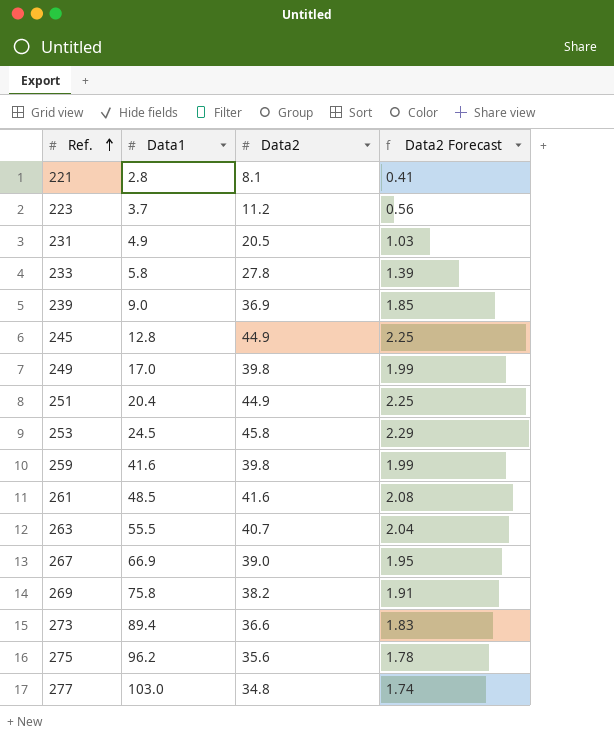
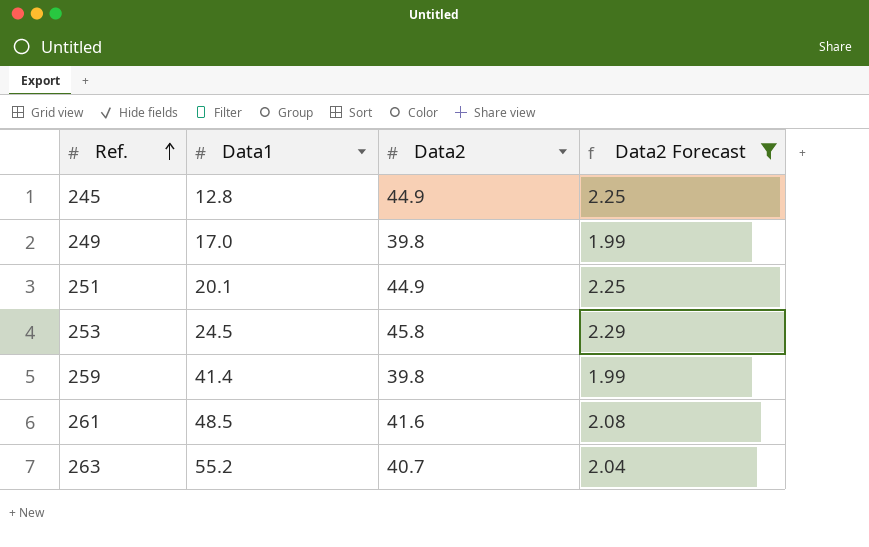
filter: none -> Data2 Forecast >= 1.99
251 | Data1: 20.4 -> 20.1
259 | Data1: 41.6 -> 41.4
263 | Data1: 55.5 -> 55.2

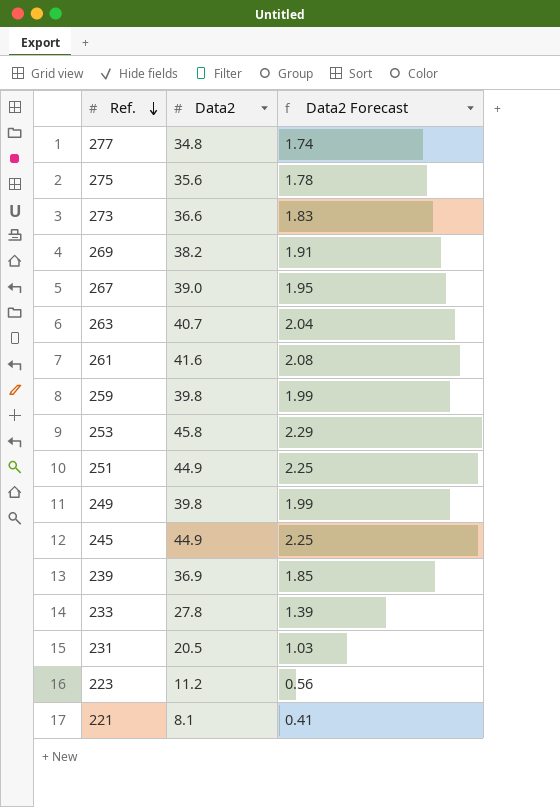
filter: Data2 Forecast >= 1.99 -> none
row order: Ref. ascending -> Ref. descending
column Data1 | position: 2 -> none

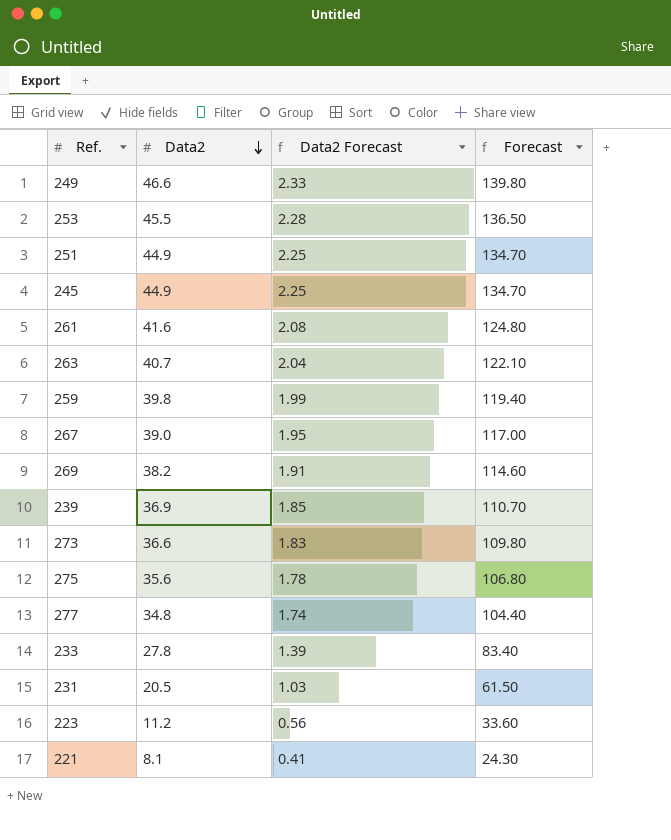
row order: Ref. descending -> Data2 descending
column Forecast | formula: none -> [Data2] * 3
249 | Data2: 39.8 -> 46.6
249 | Data2 Forecast: 1.99 -> 2.33
253 | Data2: 45.8 -> 45.5
253 | Data2 Forecast: 2.29 -> 2.28

